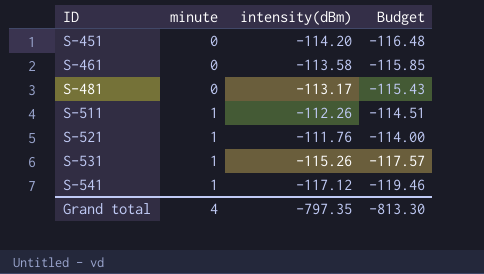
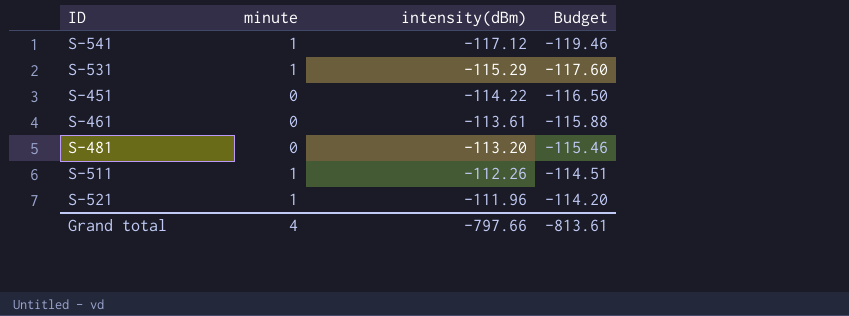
row order: ID ascending -> intensity(dBm) ascending
S-531 | intensity(dBm): -115.26 -> -115.29
S-531 | Budget: -117.57 -> -117.60
S-451 | intensity(dBm): -114.20 -> -114.22
S-451 | Budget: -116.48 -> -116.50
S-461 | intensity(dBm): -113.58 -> -113.61
S-461 | Budget: -115.85 -> -115.88
S-481 | intensity(dBm): -113.17 -> -113.20
S-481 | Budget: -115.43 -> -115.46
S-521 | intensity(dBm): -111.76 -> -111.96
S-521 | Budget: -114.00 -> -114.20
Grand total | intensity(dBm): -797.35 -> -797.66
Grand total | Budget: -813.30 -> -813.61

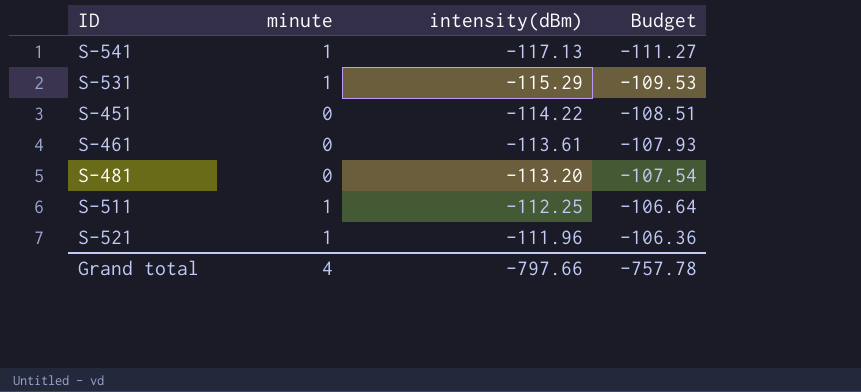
column Budget | formula: [intensity(dBm)] * 1.02 -> [intensity(dBm)] * 0.95
S-541 | intensity(dBm): -117.12 -> -117.13
S-511 | intensity(dBm): -112.26 -> -112.25
Grand total | Budget: -813.61 -> -757.78

